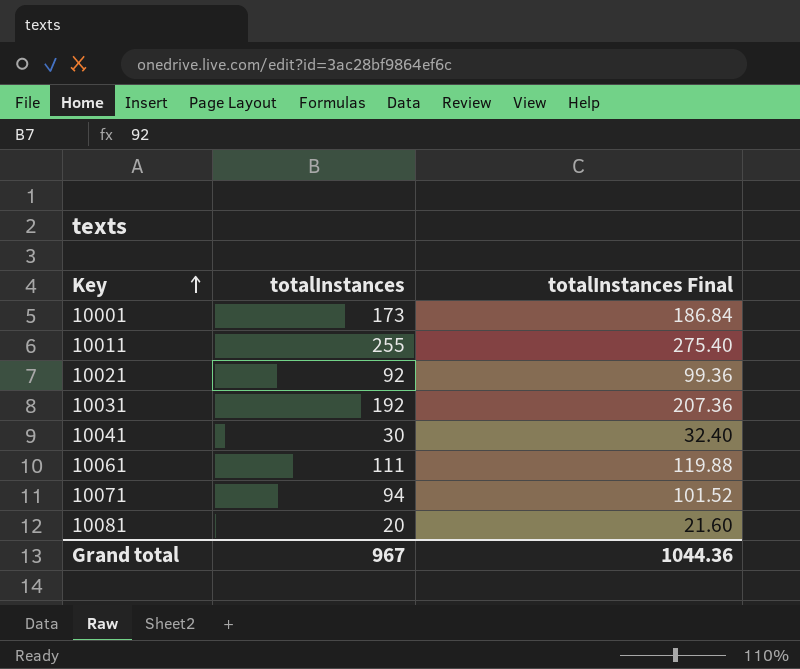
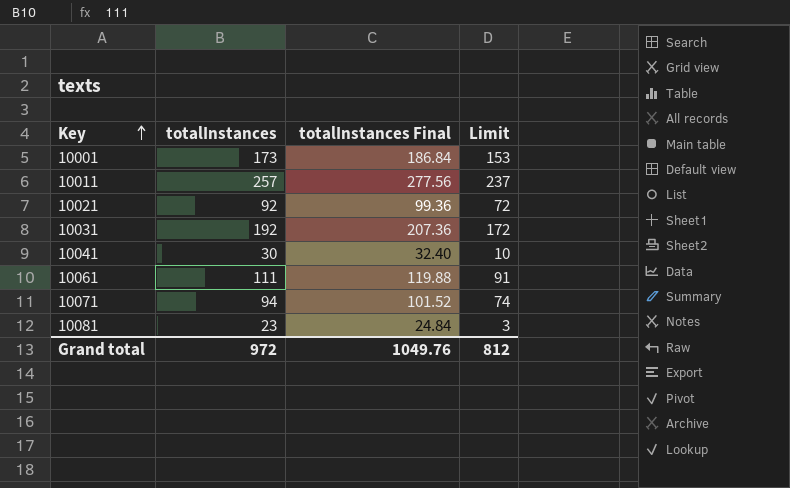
column Limit | formula: none -> [totalInstances] - 20
10011 | totalInstances: 255 -> 257
10011 | totalInstances Final: 275.40 -> 277.56
10081 | totalInstances: 20 -> 23
10081 | totalInstances Final: 21.60 -> 24.84
Grand total | totalInstances: 967 -> 972
Grand total | totalInstances Final: 1044.36 -> 1049.76

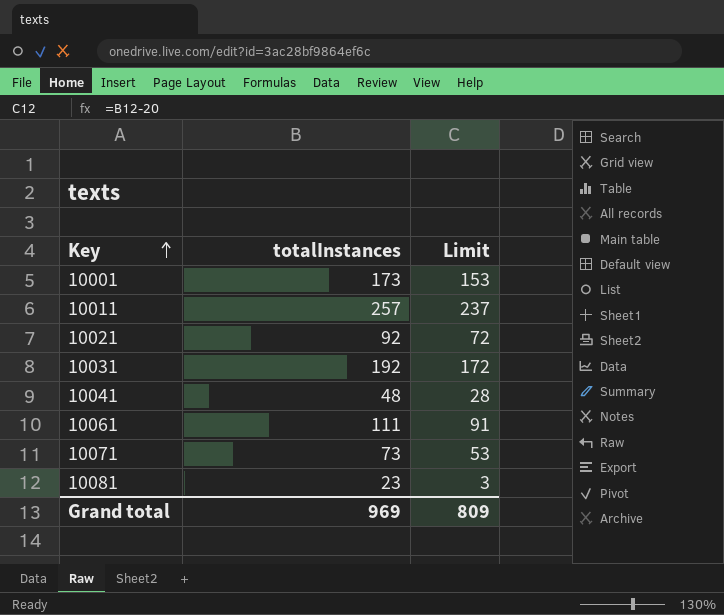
column totalInstances Final | formula: [totalInstances] * 1.08 -> none
10041 | totalInstances: 30 -> 48
10041 | Limit: 10 -> 28
10071 | totalInstances: 94 -> 73
10071 | Limit: 74 -> 53
Grand total | totalInstances: 972 -> 969
Grand total | Limit: 812 -> 809

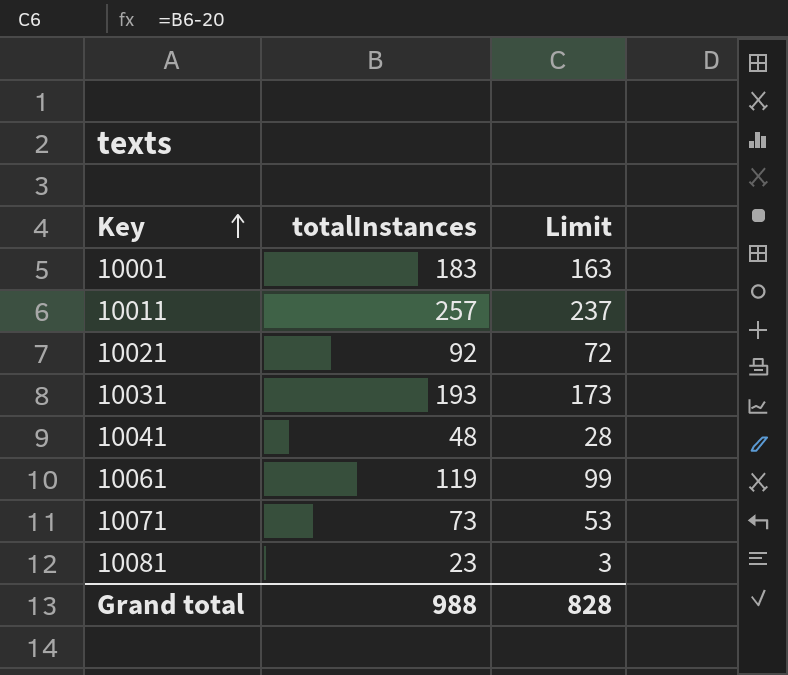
10001 | totalInstances: 173 -> 183
10001 | Limit: 153 -> 163
10031 | totalInstances: 192 -> 193
10031 | Limit: 172 -> 173
10061 | totalInstances: 111 -> 119
10061 | Limit: 91 -> 99
Grand total | totalInstances: 969 -> 988
Grand total | Limit: 809 -> 828

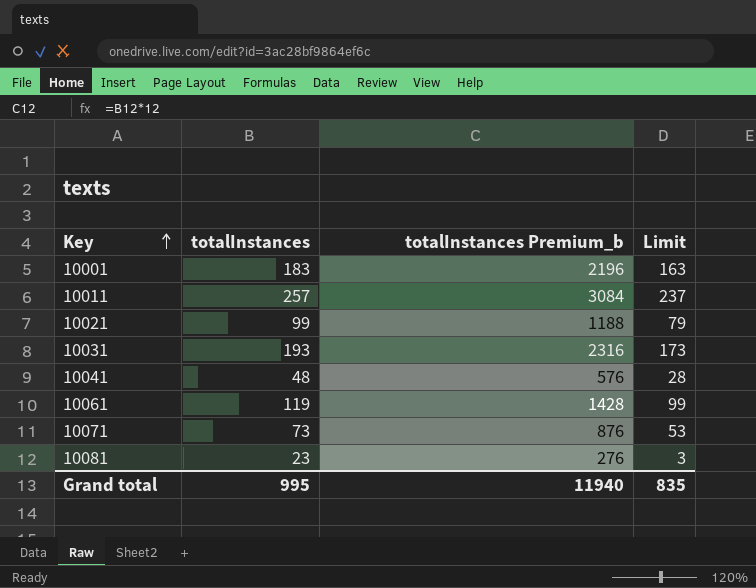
column totalInstances Premium_b | formula: none -> [totalInstances] * 12
10021 | totalInstances: 92 -> 99
10021 | Limit: 72 -> 79
Grand total | totalInstances: 988 -> 995
Grand total | Limit: 828 -> 835

